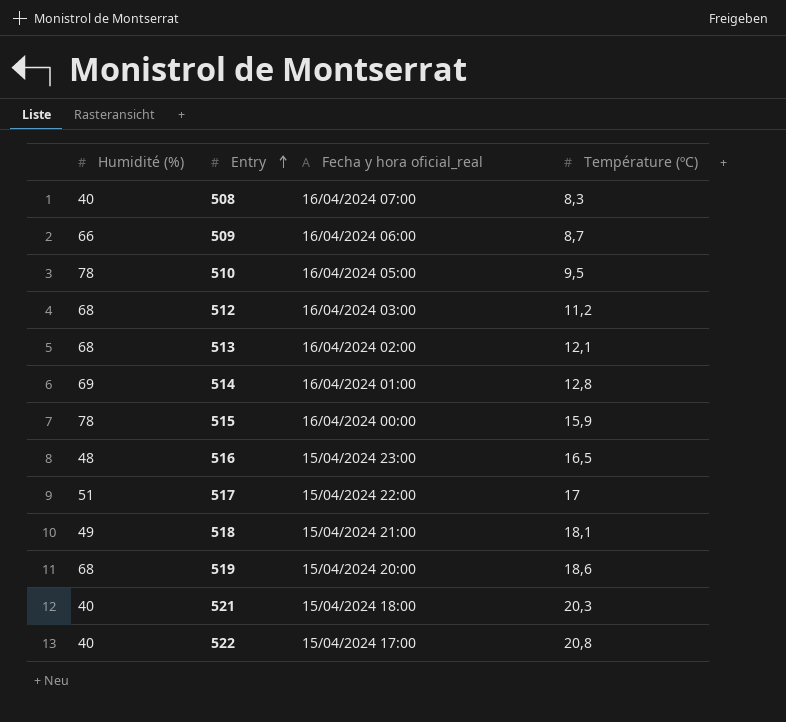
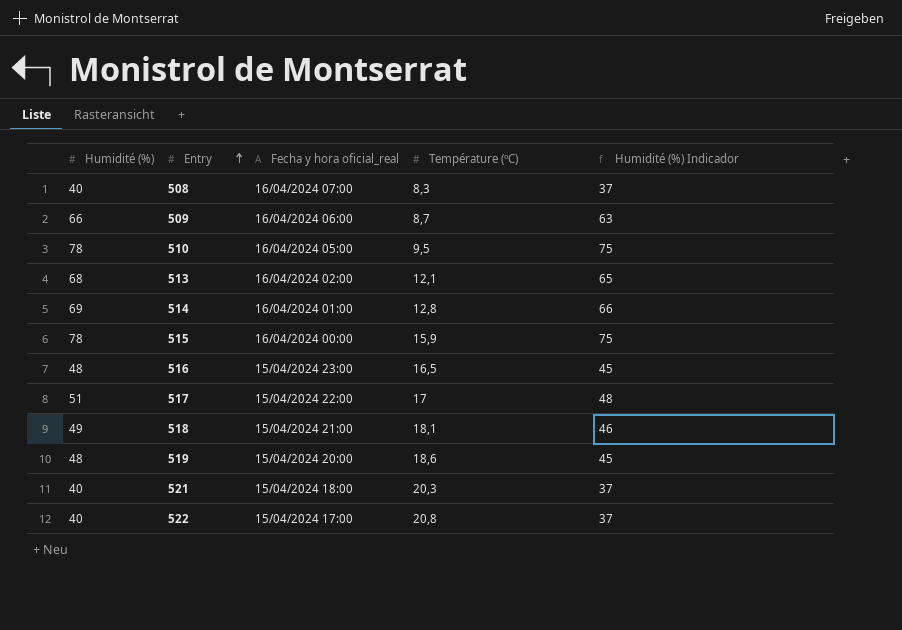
column Humidité (%) Indicador | formula: none -> [Humidité (%)] - 3
row 512: 68 | 16/04/2024 03:00 | 11,2 -> none
519 | Humidité (%): 68 -> 48

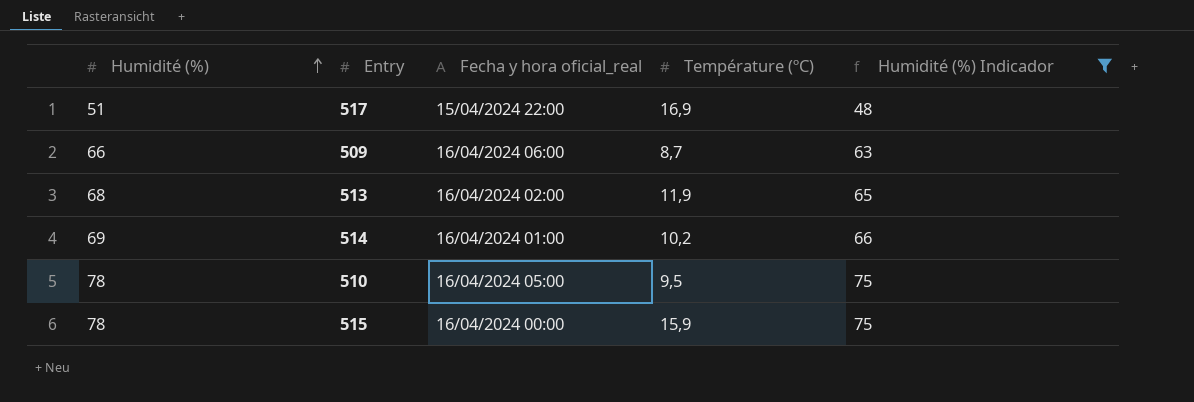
filter: none -> Humidité (%) Indicador >= 48
row order: Entry ascending -> Humidité (%) ascending
517 | Température (ºC): 17 -> 16,9
513 | Température (ºC): 12,1 -> 11,9
514 | Température (ºC): 12,8 -> 10,2

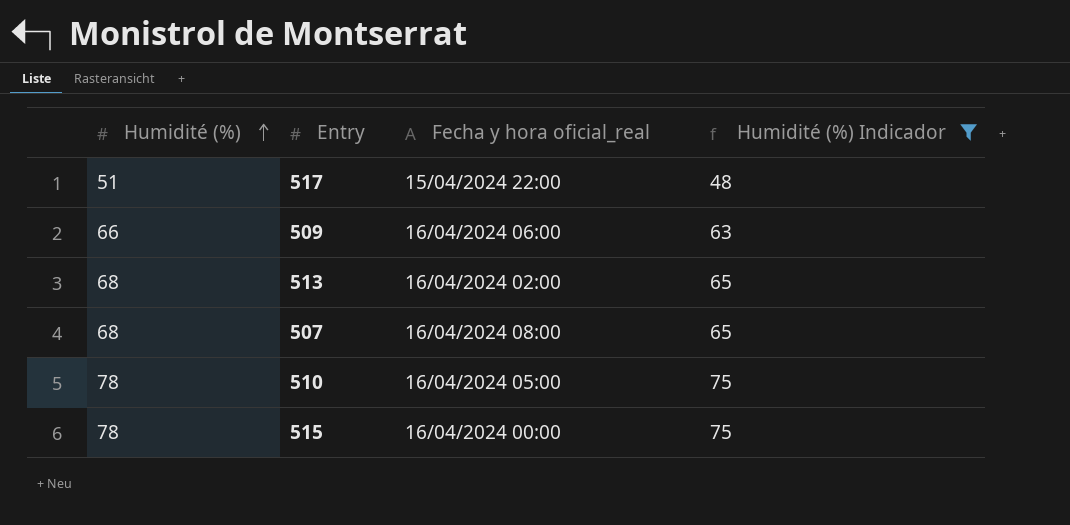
column Température (ºC) | position: 4 -> none
row 514: 69 | 16/04/2024 01:00 | 10,2 | 66 -> none
row 507: none -> 68 | 16/04/2024 08:00 | 65

